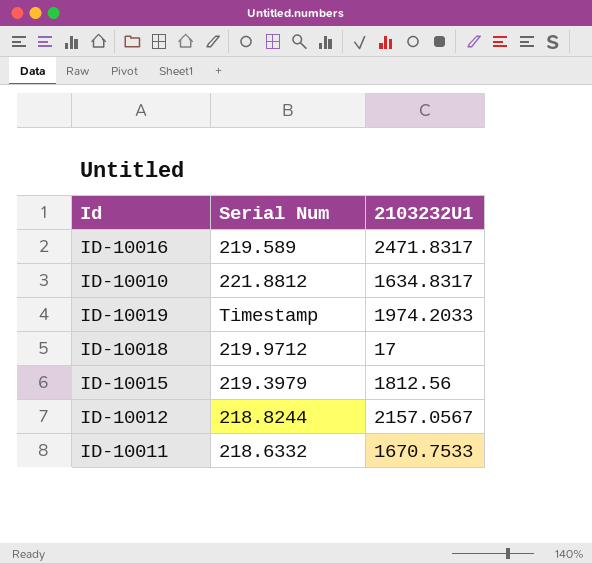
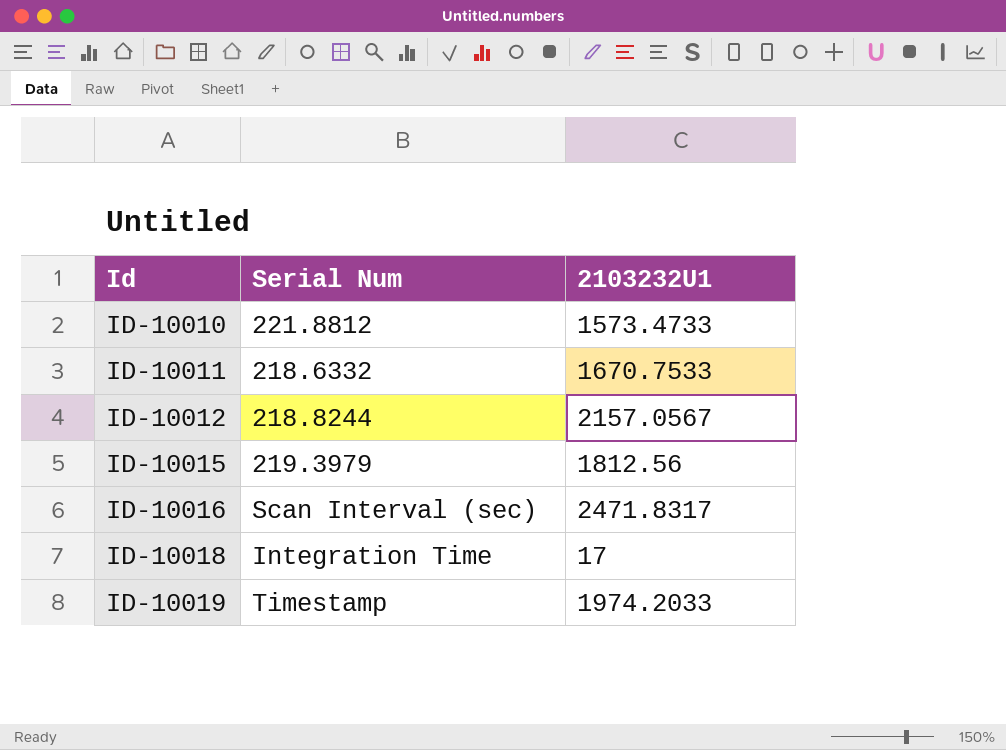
row order: none -> Id ascending
ID-10010 | 2103232U1: 1634.8317 -> 1573.4733
ID-10016 | Serial Num: 219.589 -> Scan Interval (sec)
ID-10018 | Serial Num: 219.9712 -> Integration Time

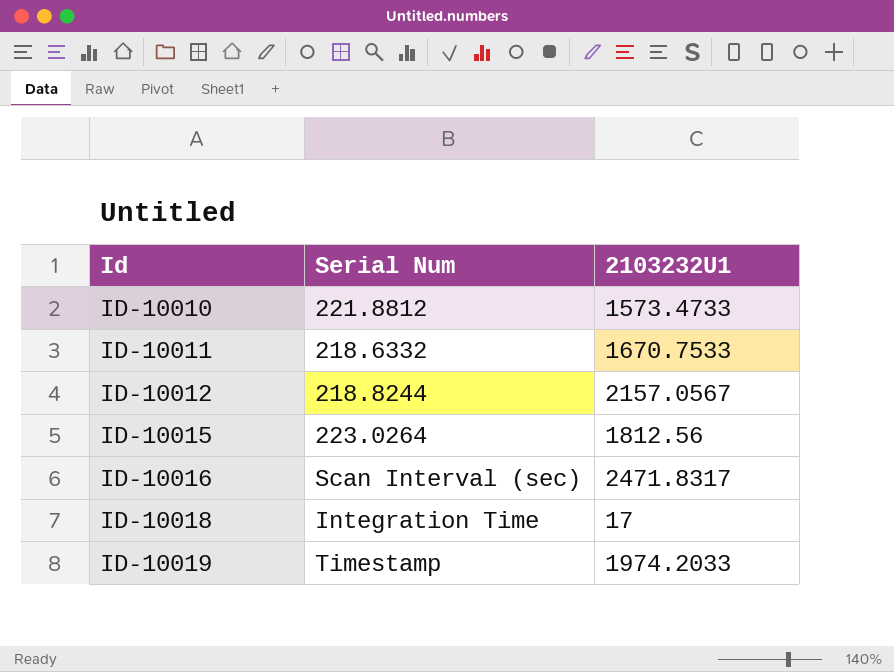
ID-10015 | Serial Num: 219.3979 -> 223.0264

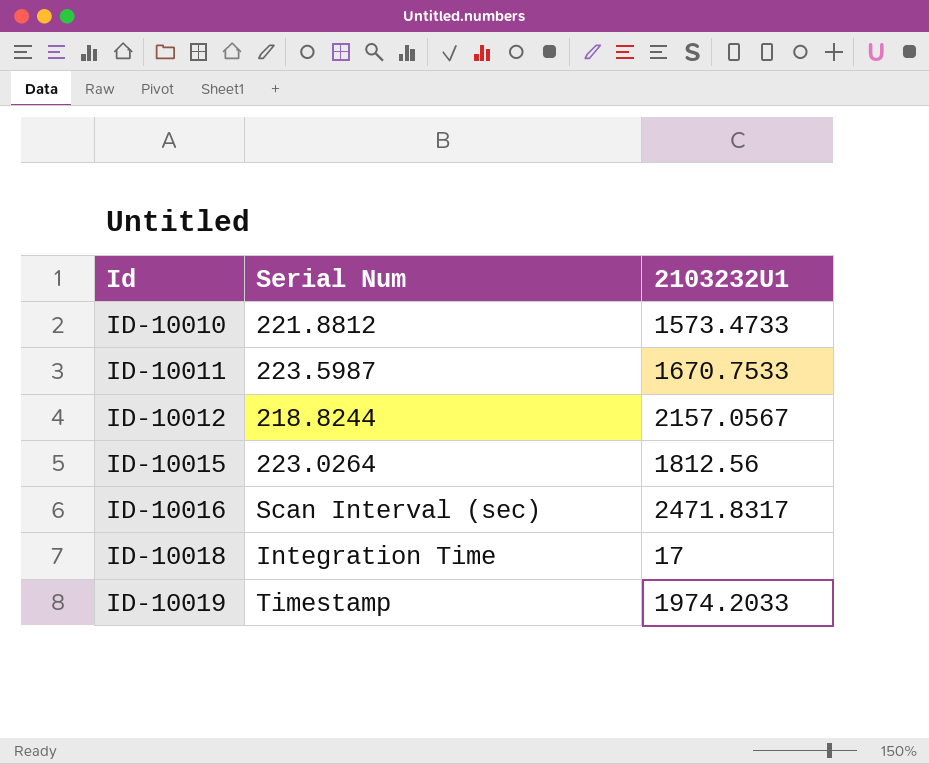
ID-10011 | Serial Num: 218.6332 -> 223.5987

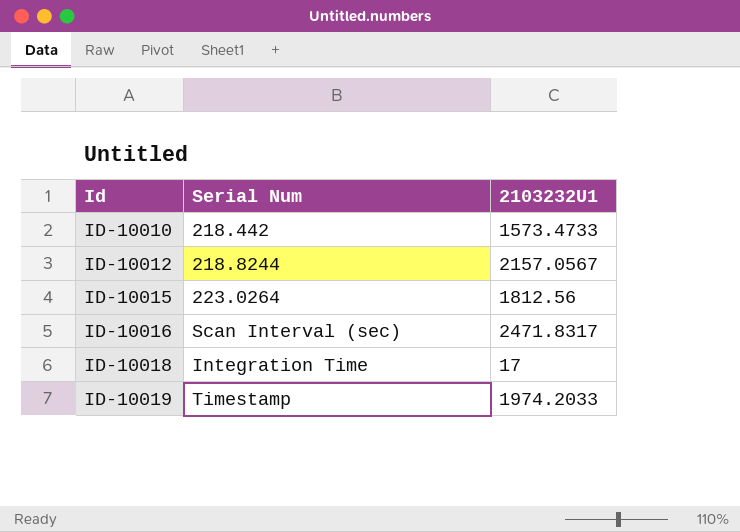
row ID-10011: 223.5987 | 1670.7533 -> none
ID-10010 | Serial Num: 221.8812 -> 218.442

